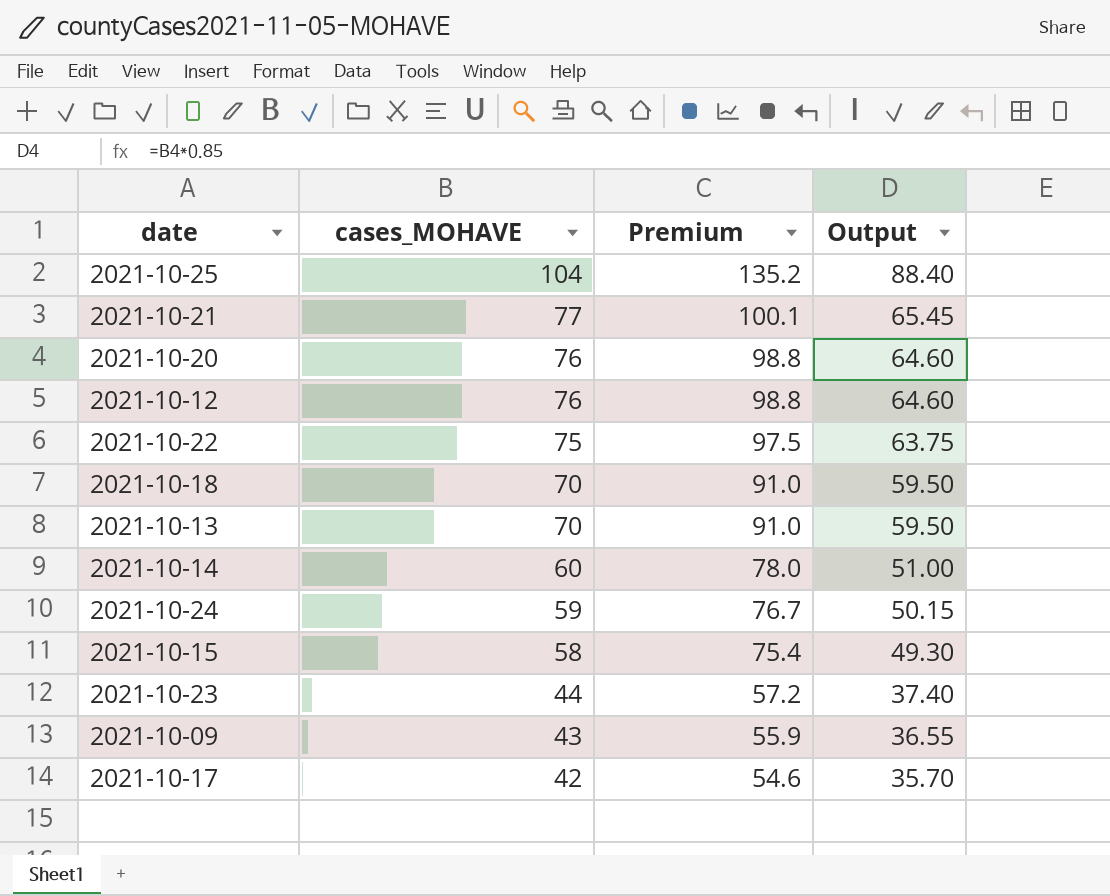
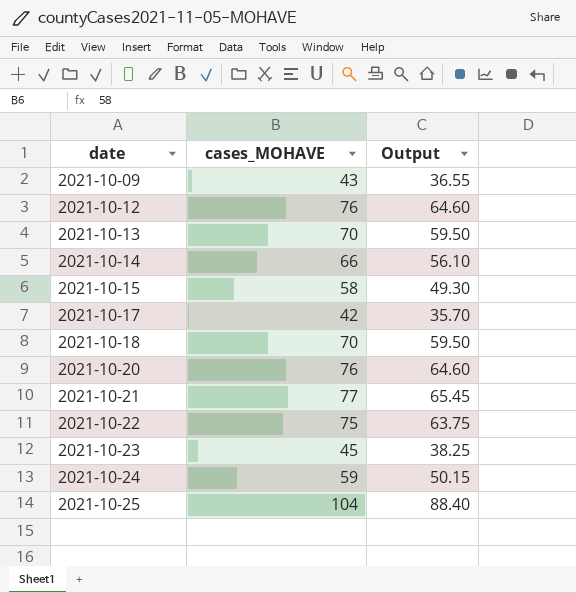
row order: cases_MOHAVE descending -> date ascending
column Premium | formula: [cases_MOHAVE] * 1.3 -> none
2021-10-14 | cases_MOHAVE: 60 -> 66
2021-10-14 | Output: 51.00 -> 56.10
2021-10-23 | cases_MOHAVE: 44 -> 45
2021-10-23 | Output: 37.40 -> 38.25

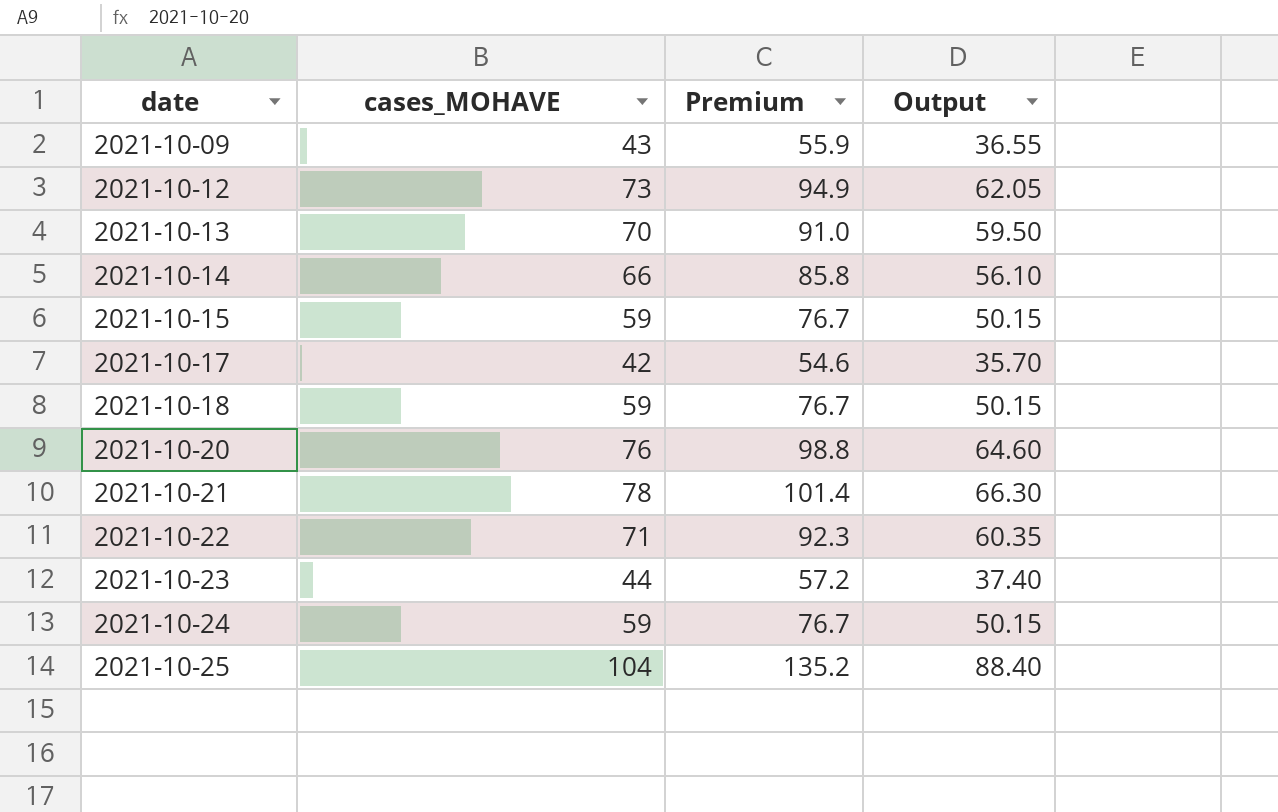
column Premium | formula: none -> [cases_MOHAVE] * 1.3
2021-10-12 | cases_MOHAVE: 76 -> 73
2021-10-12 | Output: 64.60 -> 62.05
2021-10-15 | cases_MOHAVE: 58 -> 59
2021-10-15 | Output: 49.30 -> 50.15
2021-10-18 | cases_MOHAVE: 70 -> 59
2021-10-18 | Output: 59.50 -> 50.15
2021-10-21 | cases_MOHAVE: 77 -> 78
2021-10-21 | Output: 65.45 -> 66.30
2021-10-22 | cases_MOHAVE: 75 -> 71
2021-10-22 | Output: 63.75 -> 60.35
2021-10-23 | cases_MOHAVE: 45 -> 44
2021-10-23 | Output: 38.25 -> 37.40

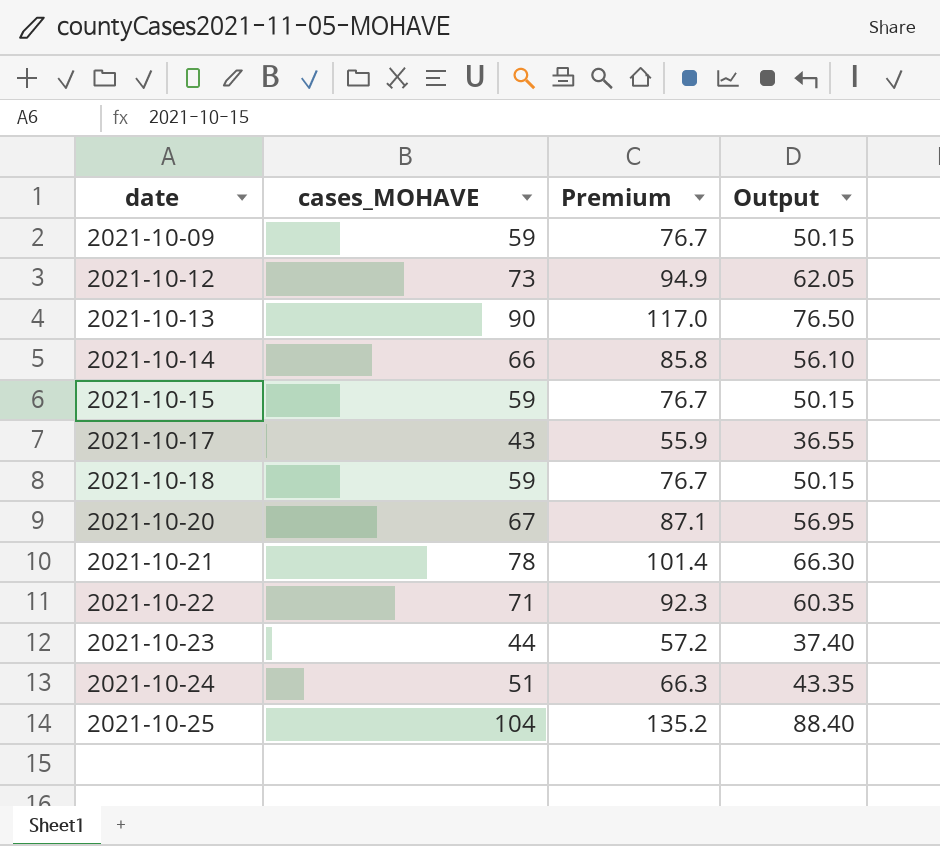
2021-10-09 | cases_MOHAVE: 43 -> 59
2021-10-09 | Premium: 55.9 -> 76.7
2021-10-09 | Output: 36.55 -> 50.15
2021-10-13 | cases_MOHAVE: 70 -> 90
2021-10-13 | Premium: 91.0 -> 117.0
2021-10-13 | Output: 59.50 -> 76.50
2021-10-17 | cases_MOHAVE: 42 -> 43
2021-10-17 | Premium: 54.6 -> 55.9
2021-10-17 | Output: 35.70 -> 36.55
2021-10-20 | cases_MOHAVE: 76 -> 67
2021-10-20 | Premium: 98.8 -> 87.1
2021-10-20 | Output: 64.60 -> 56.95
2021-10-24 | cases_MOHAVE: 59 -> 51
2021-10-24 | Premium: 76.7 -> 66.3
2021-10-24 | Output: 50.15 -> 43.35

